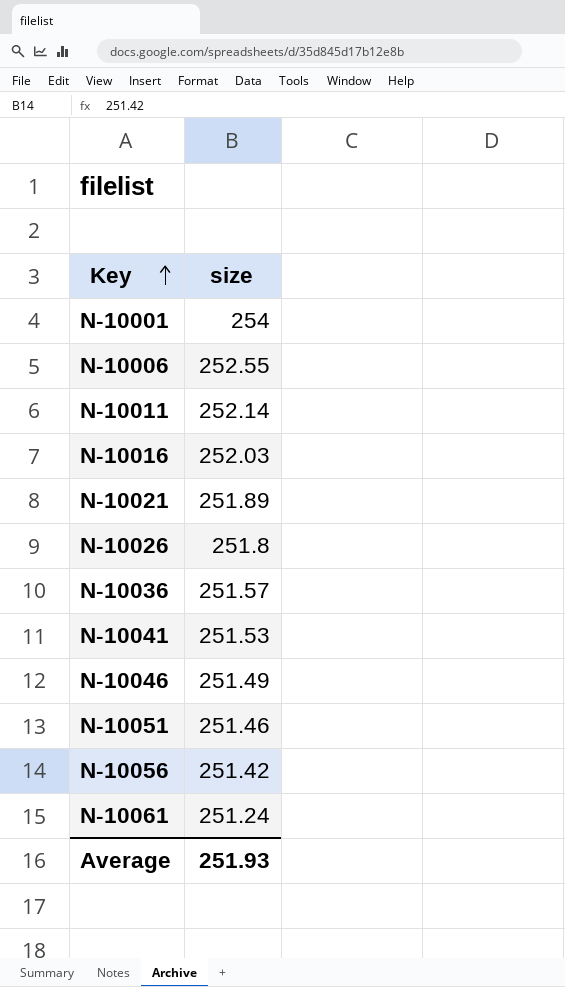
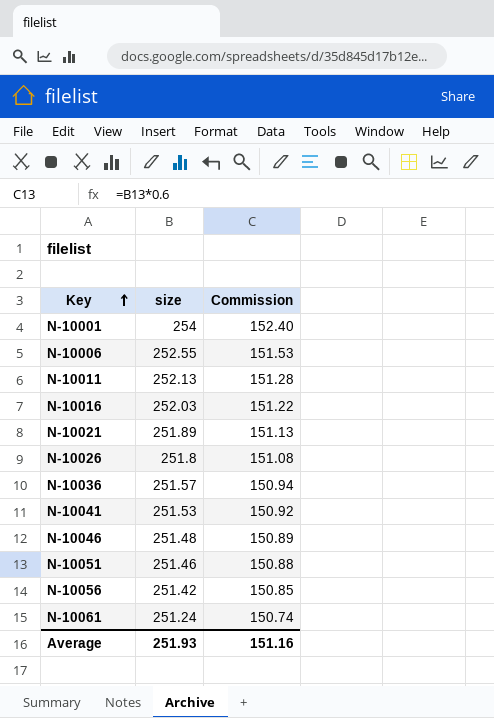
column Commission | formula: none -> [size] * 0.6
N-10011 | size: 252.14 -> 252.13
N-10046 | size: 251.49 -> 251.48

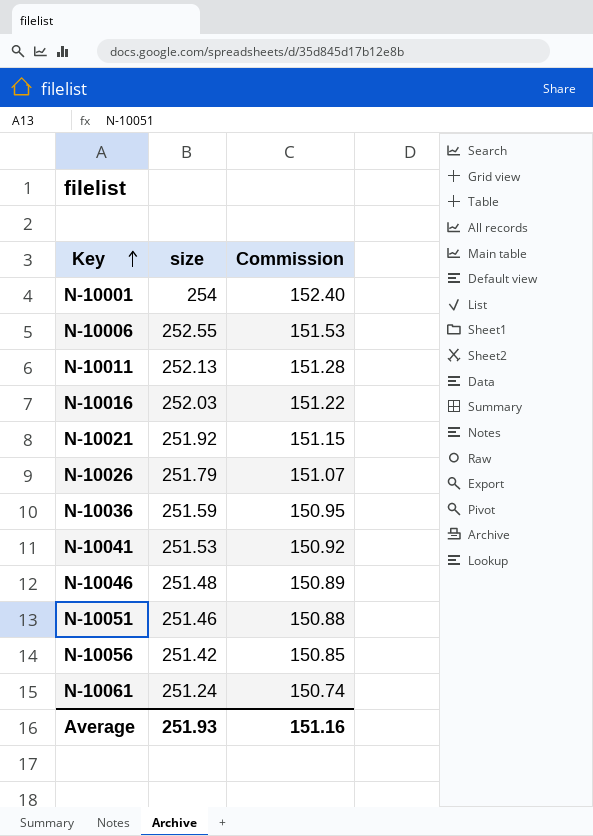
N-10021 | size: 251.89 -> 251.92
N-10021 | Commission: 151.13 -> 151.15
N-10026 | size: 251.8 -> 251.79
N-10026 | Commission: 151.08 -> 151.07
N-10036 | size: 251.57 -> 251.59
N-10036 | Commission: 150.94 -> 150.95

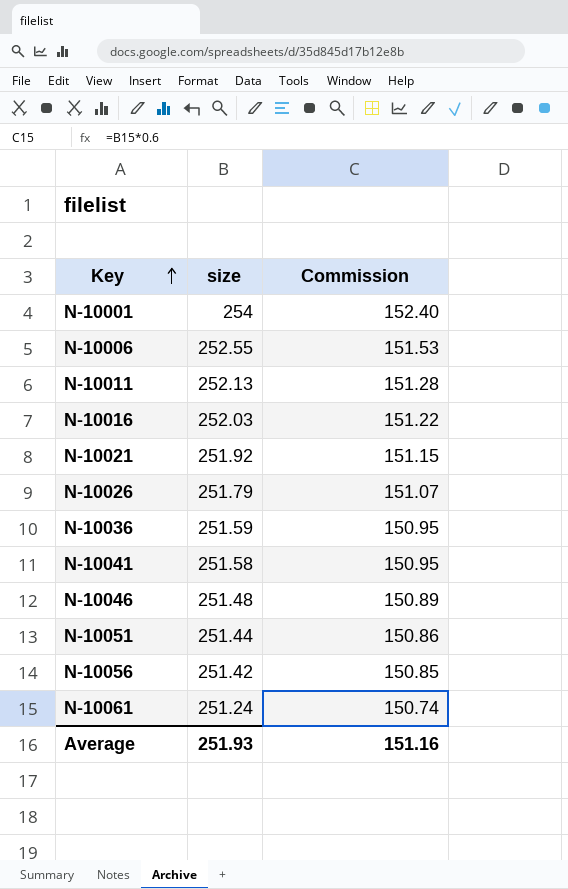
N-10041 | size: 251.53 -> 251.58
N-10041 | Commission: 150.92 -> 150.95
N-10051 | size: 251.46 -> 251.44
N-10051 | Commission: 150.88 -> 150.86

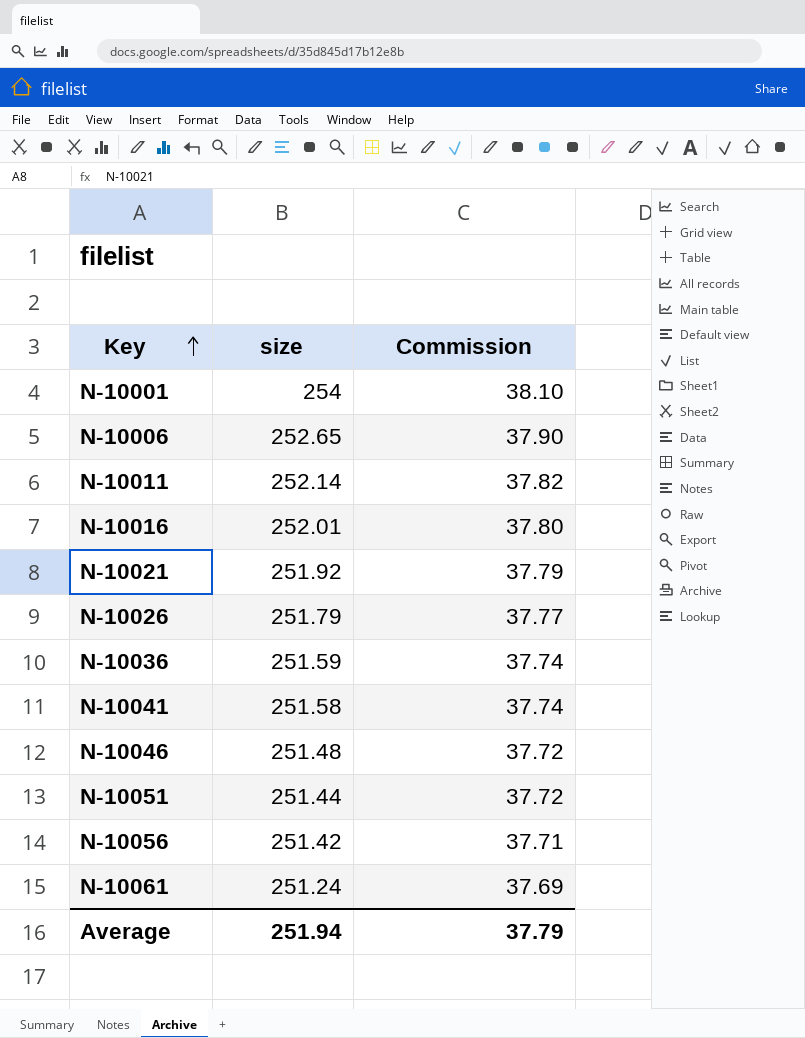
column Commission | formula: [size] * 0.6 -> [size] * 0.15
N-10006 | size: 252.55 -> 252.65
N-10011 | size: 252.13 -> 252.14
N-10016 | size: 252.03 -> 252.01
Average | size: 251.93 -> 251.94
Average | Commission: 151.16 -> 37.79

